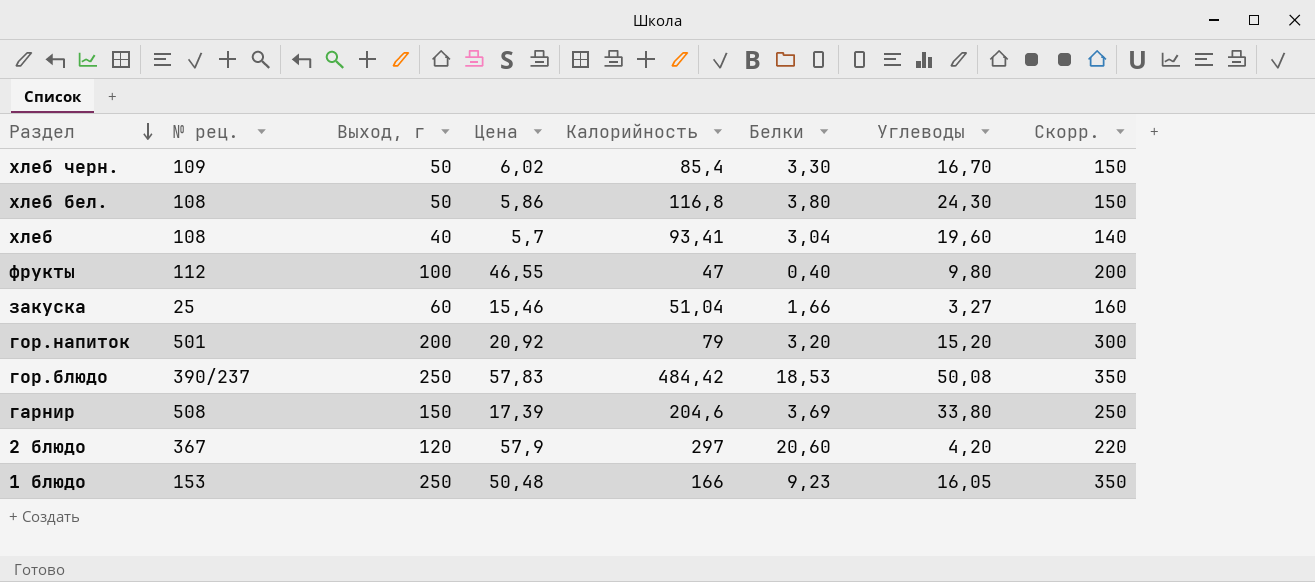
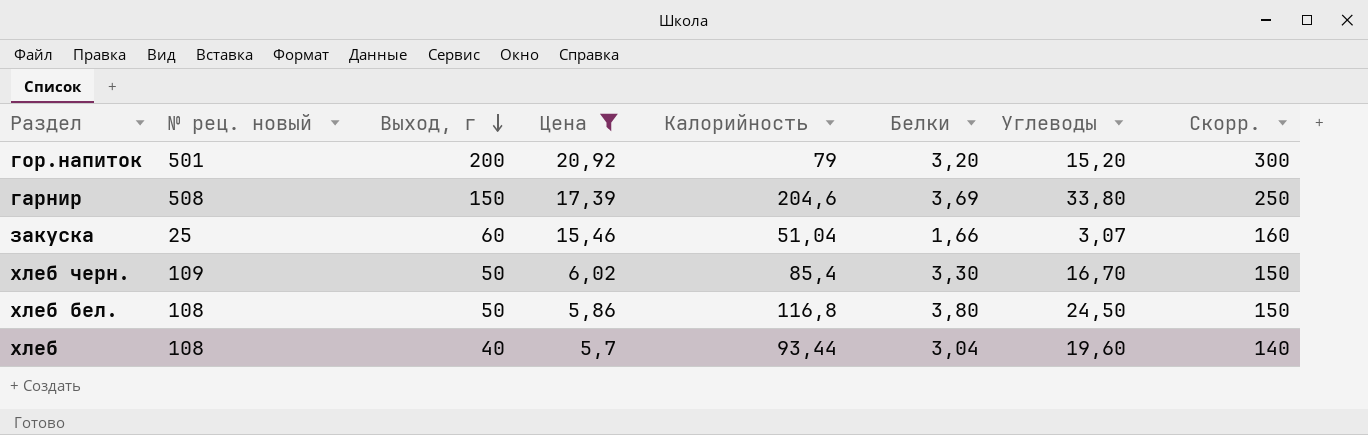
filter: none -> Цена <= 20,92
row order: Раздел descending -> Выход, г descending
column name: № рец. -> № рец. новый
закуска | Углеводы: 3,27 -> 3,07
хлеб бел. | Углеводы: 24,30 -> 24,50
хлеб | Калорийность: 93,41 -> 93,44

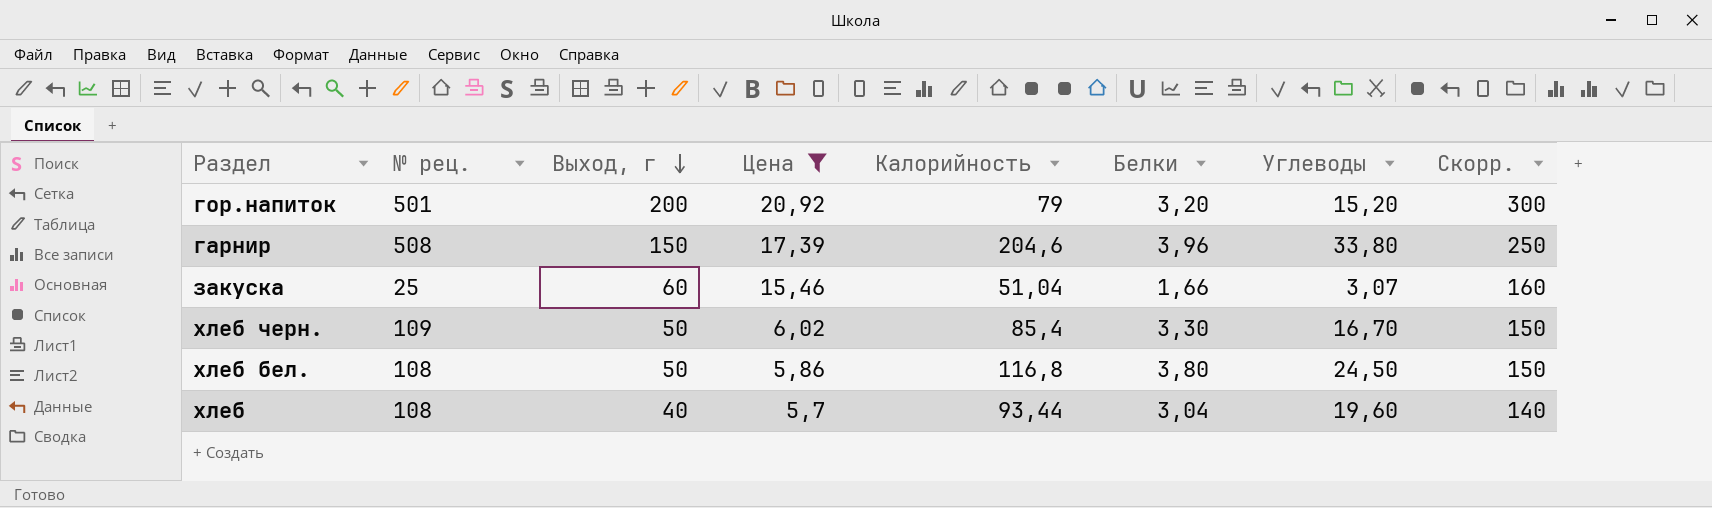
column name: № рец. новый -> № рец.
гарнир | Белки: 3,69 -> 3,96

